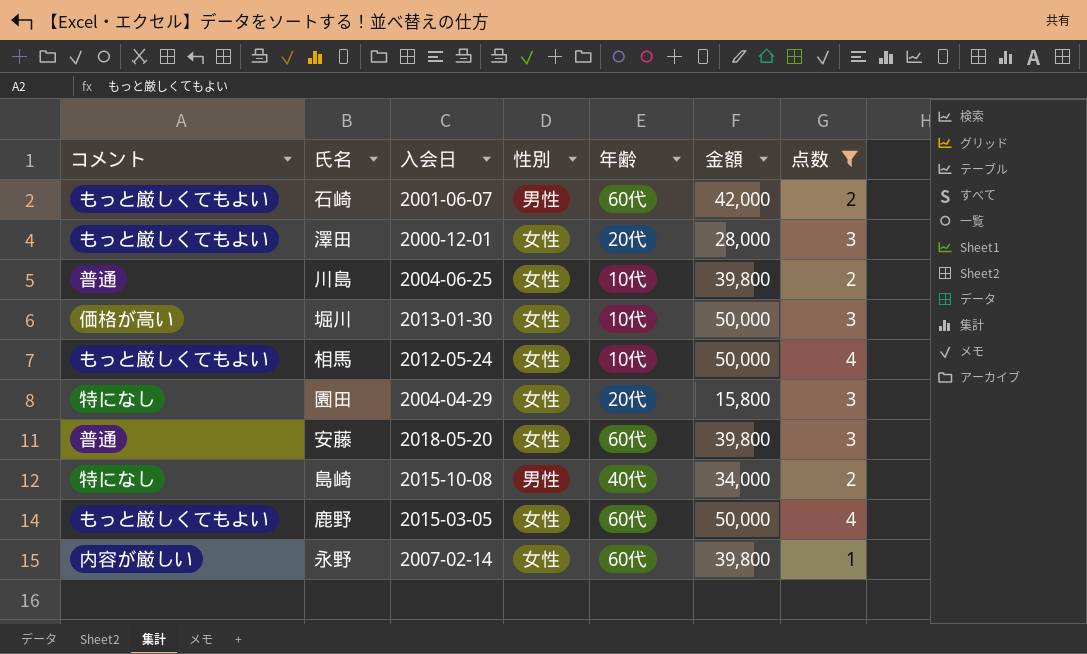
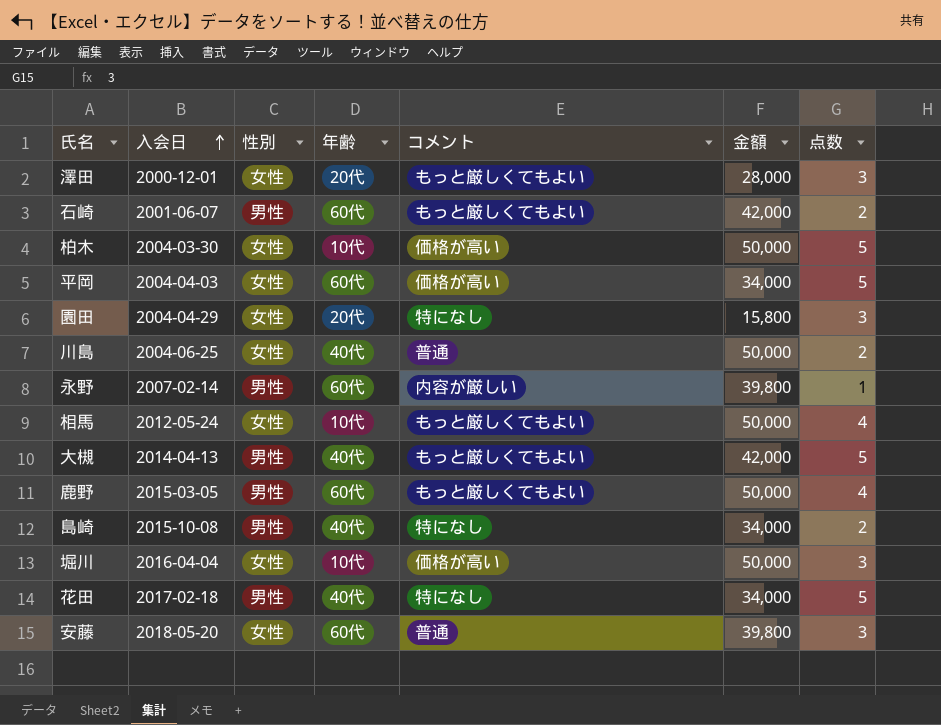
filter: 点数 != 5 -> none
row order: none -> 入会日 ascending
column コメント | position: 1 -> 5
川島 | 年齢: 10代 -> 40代
川島 | 金額: 39,800 -> 50,000
永野 | 性別: 女性 -> 男性
鹿野 | 性別: 女性 -> 男性
堀川 | 入会日: 2013-01-30 -> 2016-04-04

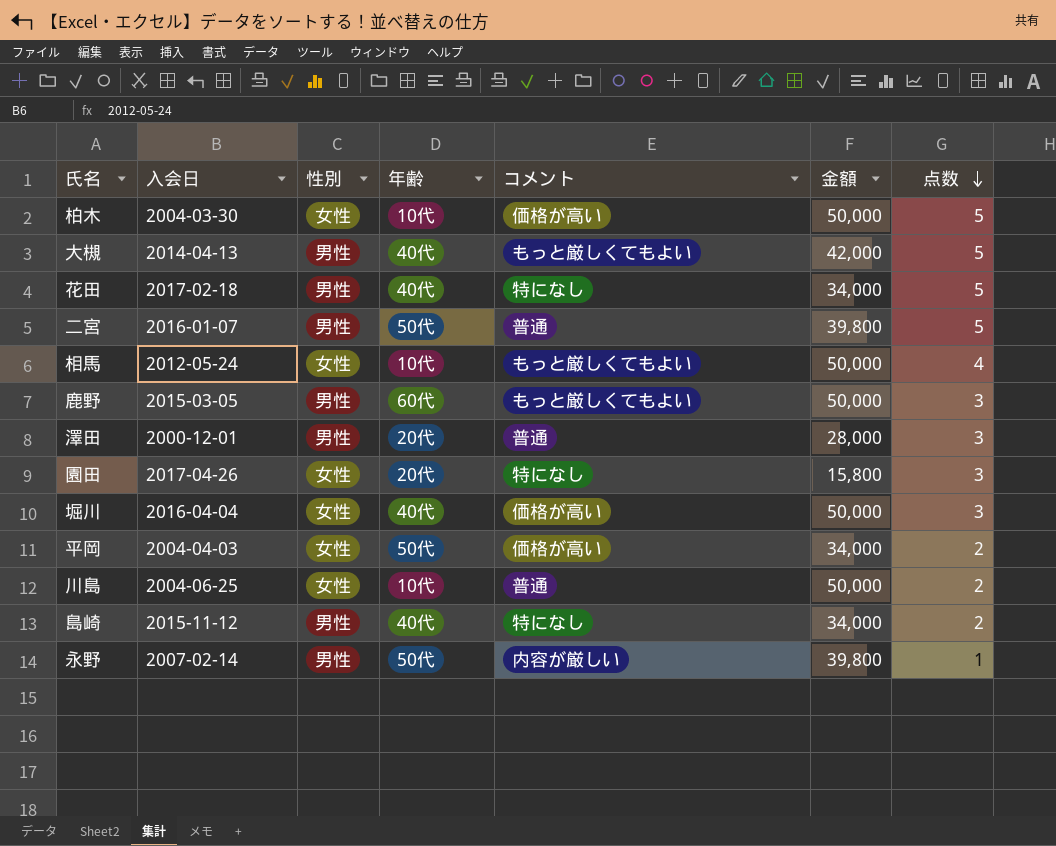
row order: 入会日 ascending -> 点数 descending
row 石崎: 2001-06-07 | 男性 | 60代 | もっと厳しくてもよい | 42,000 | 2 -> none
row 安藤: 2018-05-20 | 女性 | 60代 | 普通 | 39,800 | 3 -> none
row 二宮: none -> 2016-01-07 | 男性 | 50代 | 普通 | 39,800 | 5
鹿野 | 点数: 4 -> 3
澤田 | 性別: 女性 -> 男性
澤田 | コメント: もっと厳しくてもよい -> 普通
園田 | 入会日: 2004-04-29 -> 2017-04-26
堀川 | 年齢: 10代 -> 40代
平岡 | 年齢: 60代 -> 50代
平岡 | 点数: 5 -> 2
川島 | 年齢: 40代 -> 10代
島崎 | 入会日: 2015-10-08 -> 2015-11-12
永野 | 年齢: 60代 -> 50代

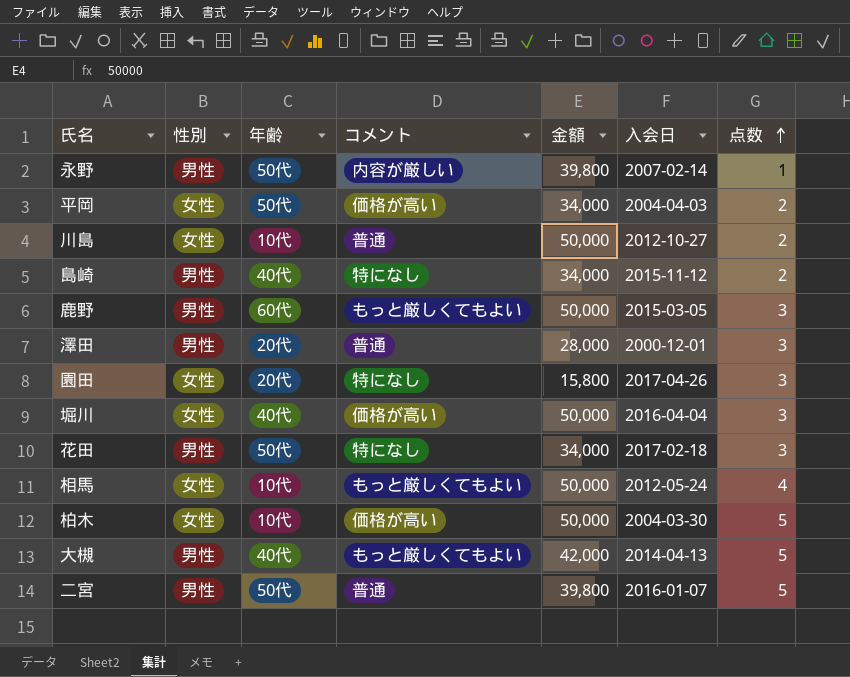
row order: 点数 descending -> 点数 ascending
column 入会日 | position: 2 -> 6
川島 | 入会日: 2004-06-25 -> 2012-10-27
花田 | 年齢: 40代 -> 50代
花田 | 点数: 5 -> 3

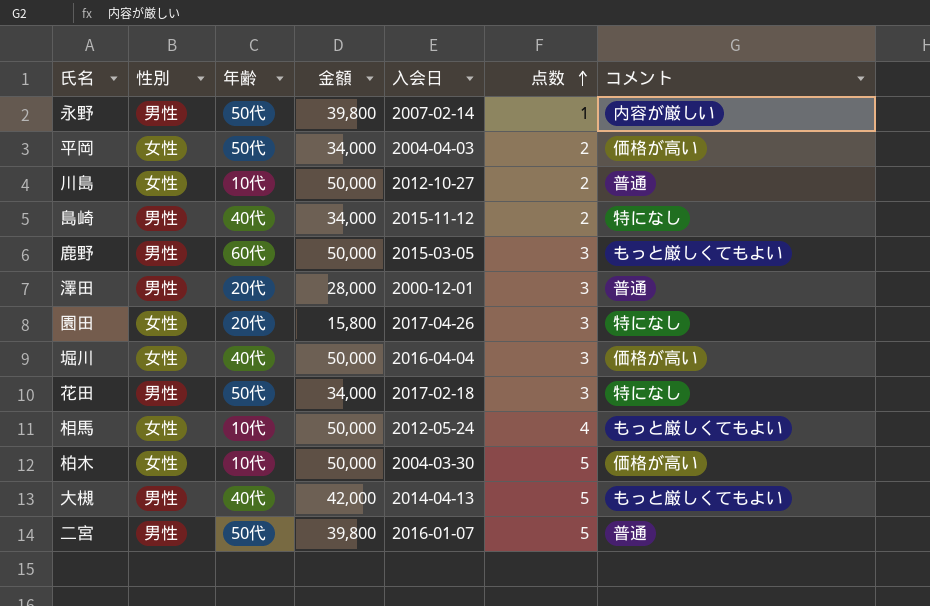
column コメント | position: 4 -> 7

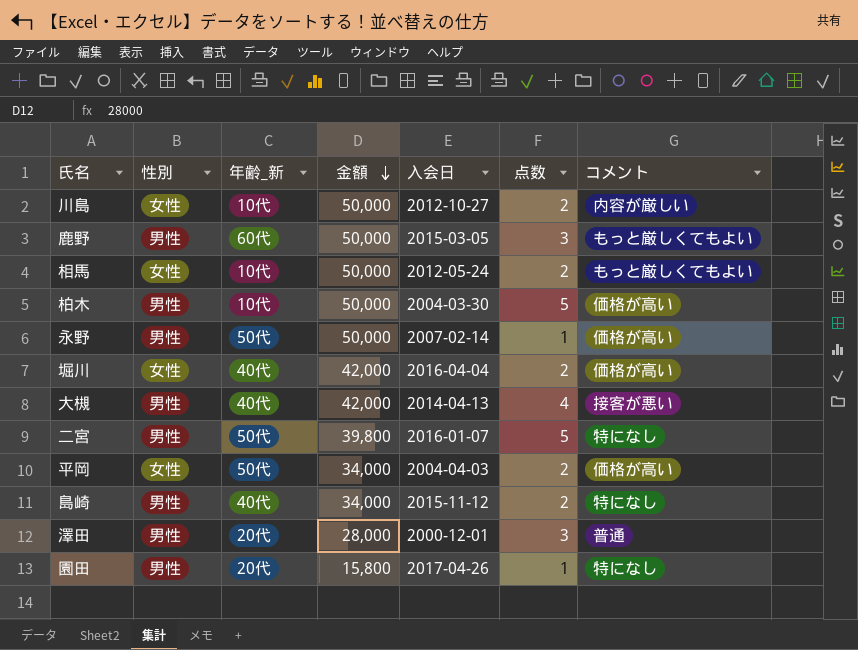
row order: 点数 ascending -> 金額 descending
column name: 年齢 -> 年齢_新
row 花田: 男性 | 50代 | 34,000 | 2017-02-18 | 3 | 特になし -> none
川島 | コメント: 普通 -> 内容が厳しい
相馬 | 点数: 4 -> 2
柏木 | 性別: 女性 -> 男性
永野 | 金額: 39,800 -> 50,000
永野 | コメント: 内容が厳しい -> 価格が高い
堀川 | 金額: 50,000 -> 42,000
堀川 | 点数: 3 -> 2
大槻 | 点数: 5 -> 4
大槻 | コメント: もっと厳しくてもよい -> 接客が悪い
二宮 | コメント: 普通 -> 特になし
園田 | 性別: 女性 -> 男性
園田 | 点数: 3 -> 1

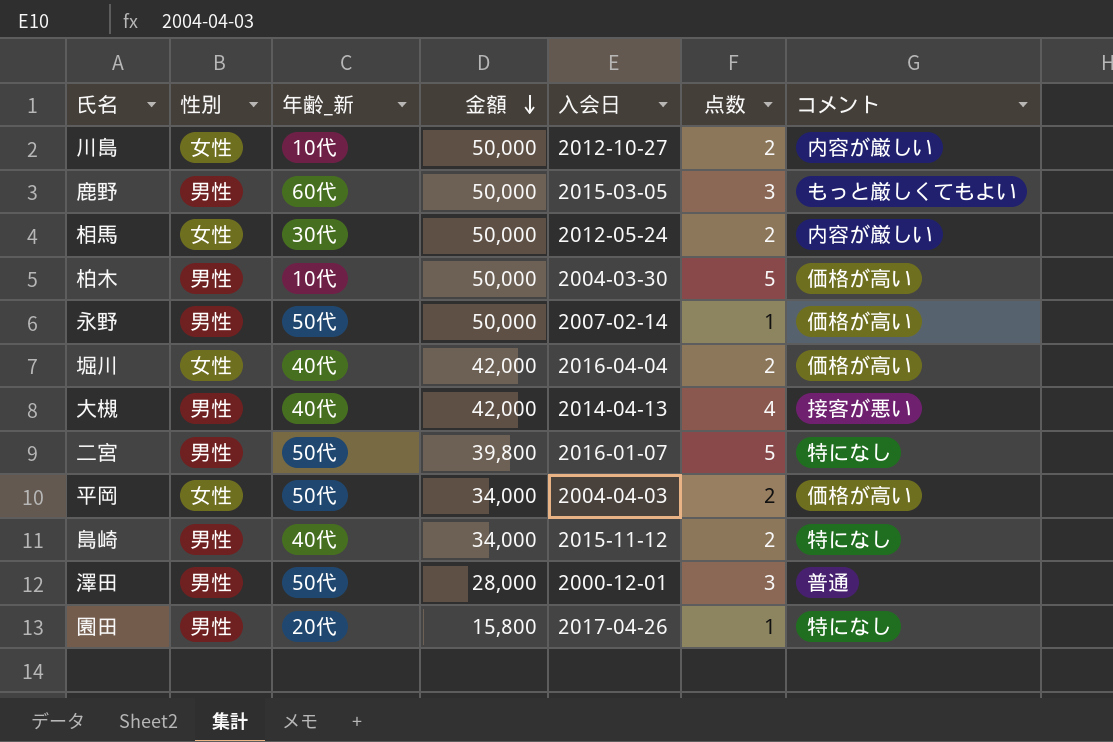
相馬 | 年齢_新: 10代 -> 30代
相馬 | コメント: もっと厳しくてもよい -> 内容が厳しい
澤田 | 年齢_新: 20代 -> 50代

